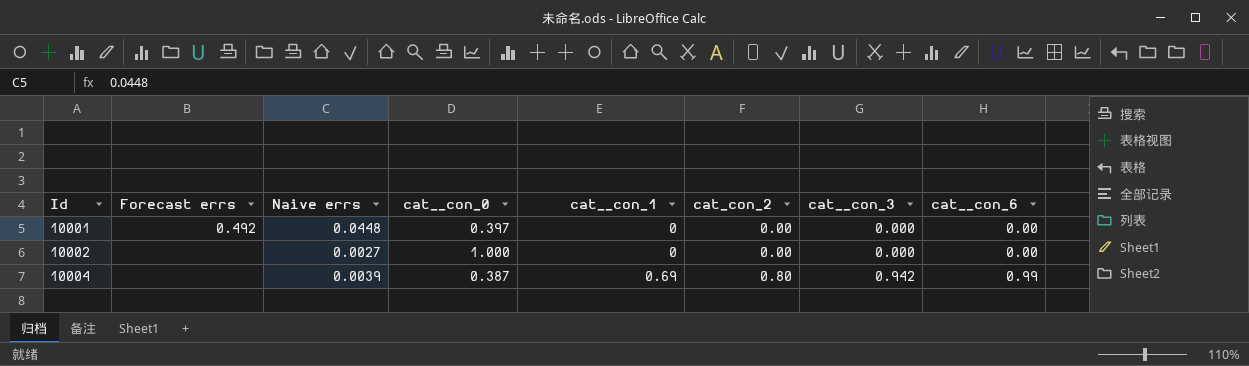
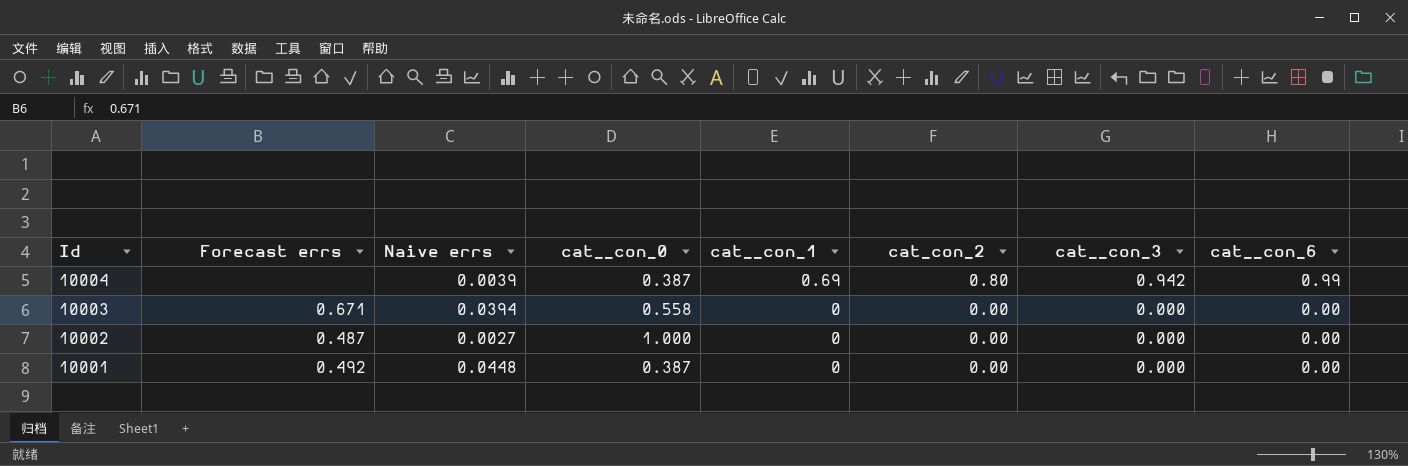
row order: Id ascending -> Id descending
row 10003: none -> 0.671 | 0.0394 | 0.558 | 0 | 0.00 | 0.000 | 0.00
10002 | Forecast errs: none -> 0.487
10001 | cat__con_0: 0.397 -> 0.387

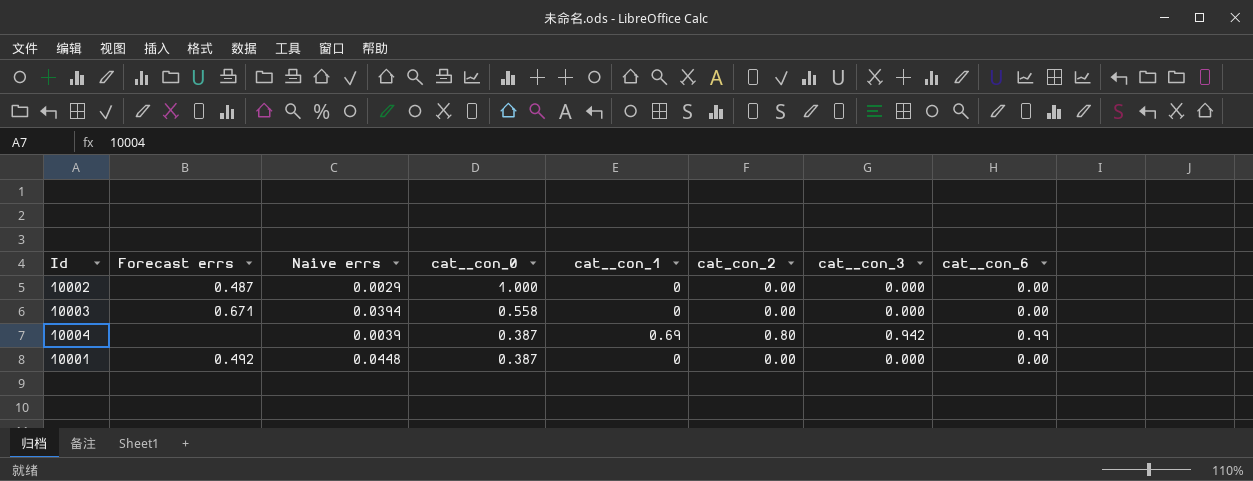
row order: Id descending -> cat__con_0 descending
10002 | Naive errs: 0.0027 -> 0.0029

